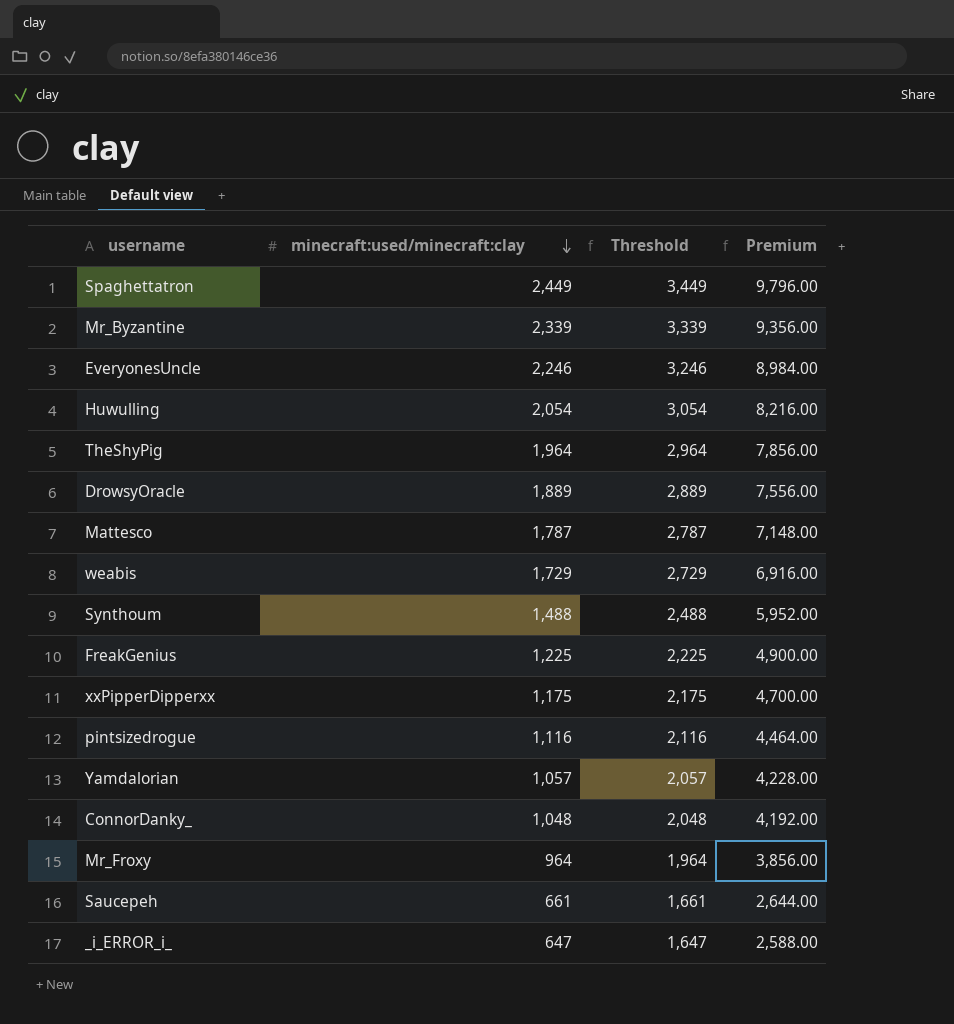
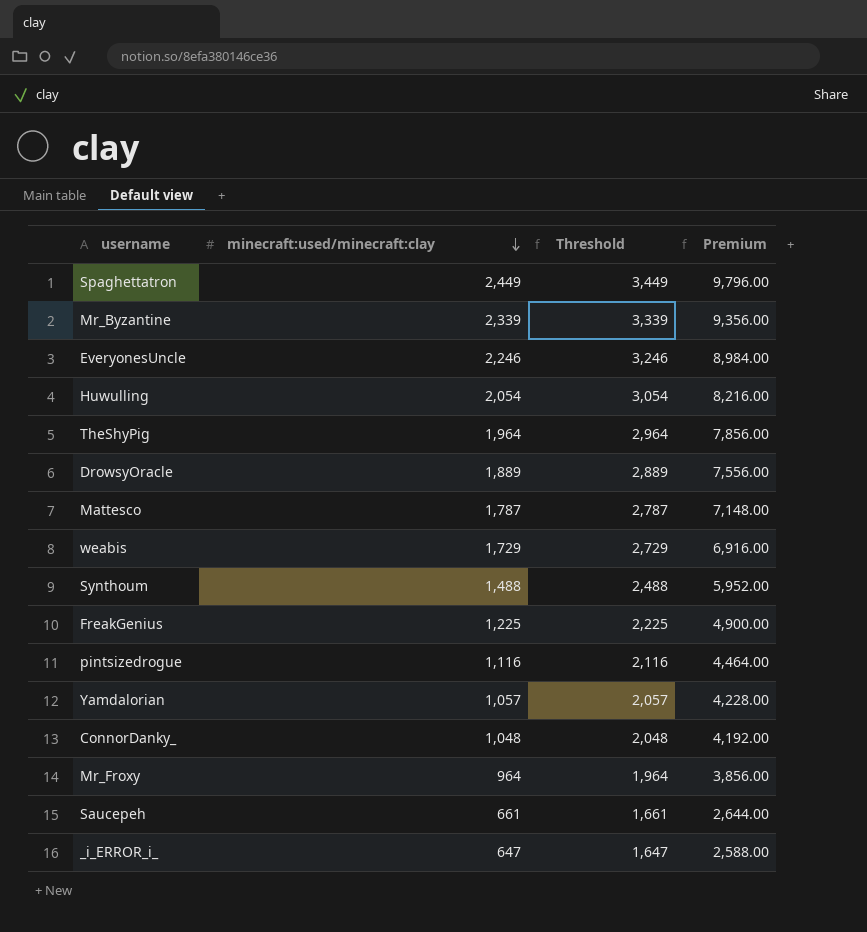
row xxPipperDipperxx: 1,175 | 2,175 | 4,700.00 -> none

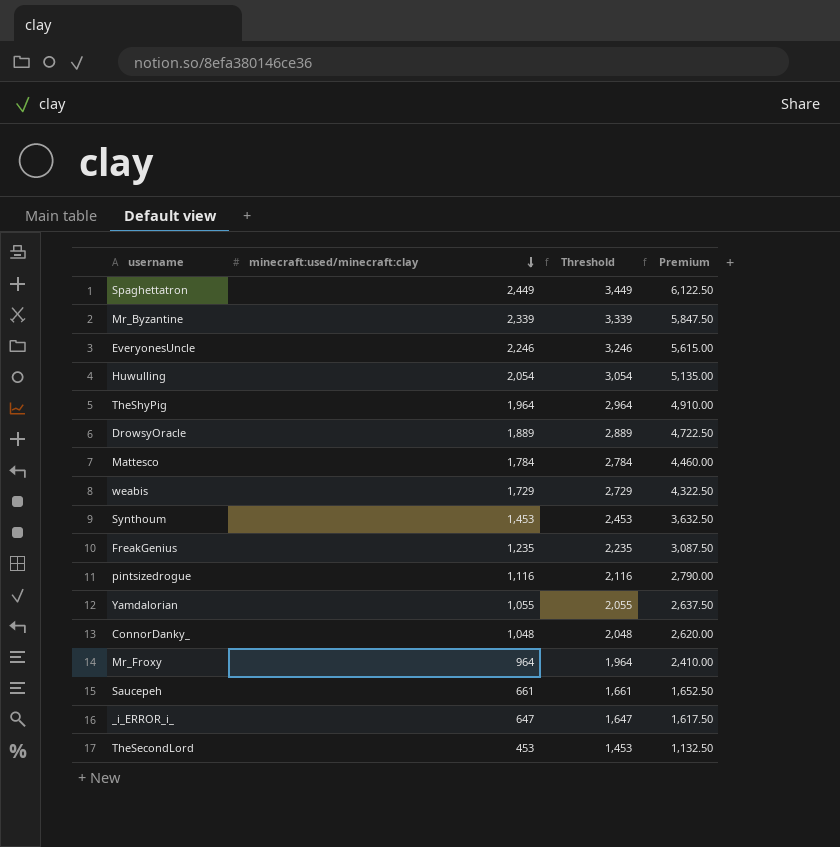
column Premium | formula: [minecraft:used/minecraft:clay] * 4 -> [minecraft:used/minecraft:clay] * 2.5
Mattesco | minecraft:used/minecraft:clay: 1,787 -> 1,784
Mattesco | Threshold: 2,787 -> 2,784
Synthoum | minecraft:used/minecraft:clay: 1,488 -> 1,453
Synthoum | Threshold: 2,488 -> 2,453
FreakGenius | minecraft:used/minecraft:clay: 1,225 -> 1,235
FreakGenius | Threshold: 2,225 -> 2,235
Yamdalorian | minecraft:used/minecraft:clay: 1,057 -> 1,055
Yamdalorian | Threshold: 2,057 -> 2,055
row TheSecondLord: none -> 453 | 1,453 | 1,132.50

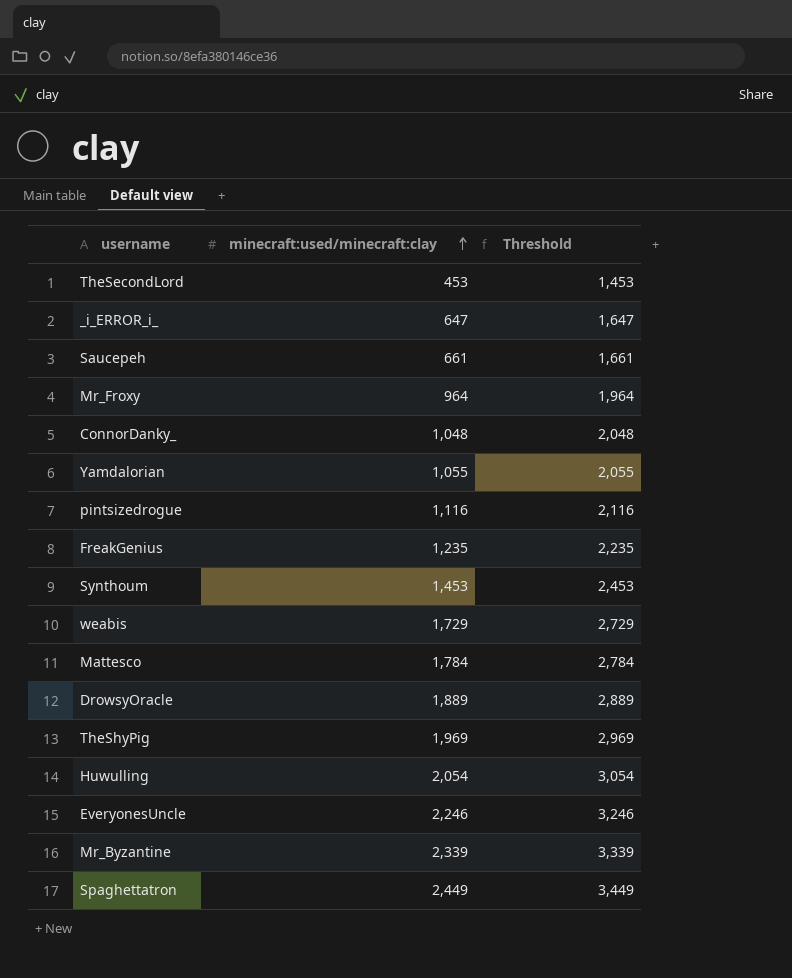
row order: minecraft:used/minecraft:clay descending -> minecraft:used/minecraft:clay ascending
column Premium | formula: [minecraft:used/minecraft:clay] * 2.5 -> none
TheShyPig | minecraft:used/minecraft:clay: 1,964 -> 1,969
TheShyPig | Threshold: 2,964 -> 2,969

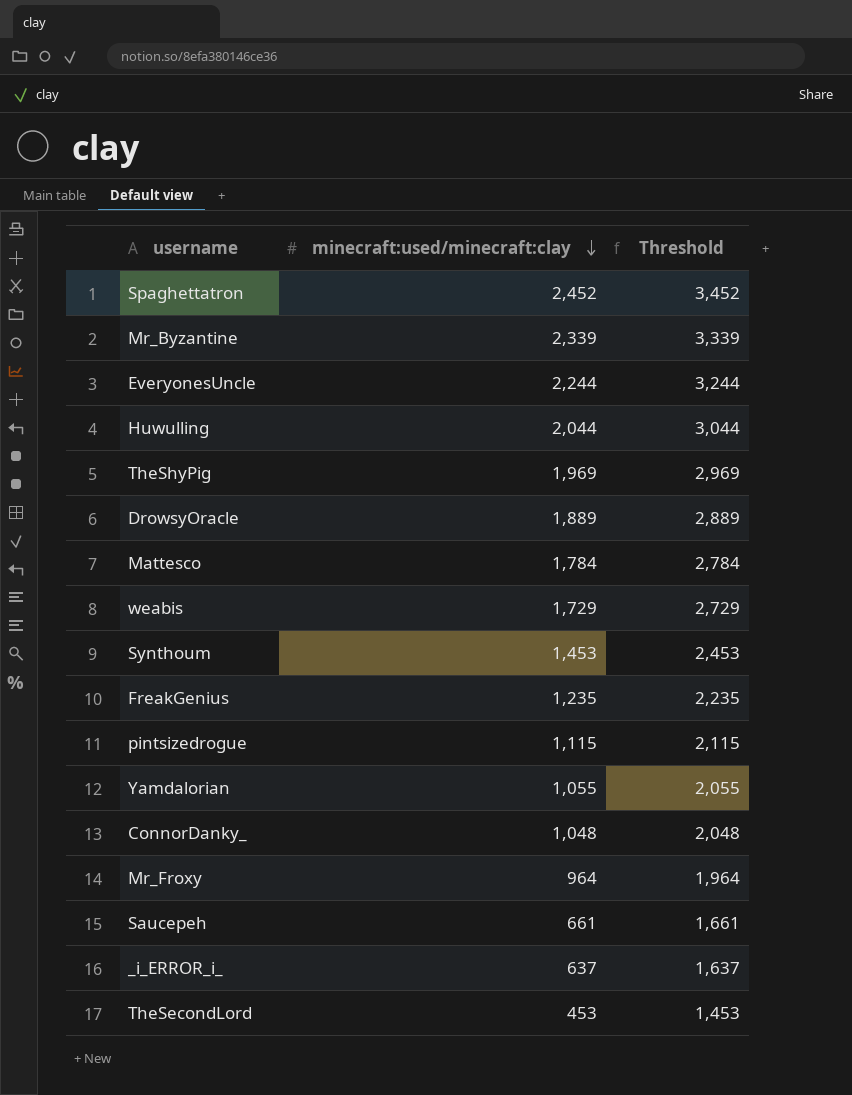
row order: minecraft:used/minecraft:clay ascending -> minecraft:used/minecraft:clay descending
Spaghettatron | minecraft:used/minecraft:clay: 2,449 -> 2,452
Spaghettatron | Threshold: 3,449 -> 3,452
EveryonesUncle | minecraft:used/minecraft:clay: 2,246 -> 2,244
EveryonesUncle | Threshold: 3,246 -> 3,244
Huwulling | minecraft:used/minecraft:clay: 2,054 -> 2,044
Huwulling | Threshold: 3,054 -> 3,044
pintsizedrogue | minecraft:used/minecraft:clay: 1,116 -> 1,115
pintsizedrogue | Threshold: 2,116 -> 2,115
_i_ERROR_i_ | minecraft:used/minecraft:clay: 647 -> 637
_i_ERROR_i_ | Threshold: 1,647 -> 1,637

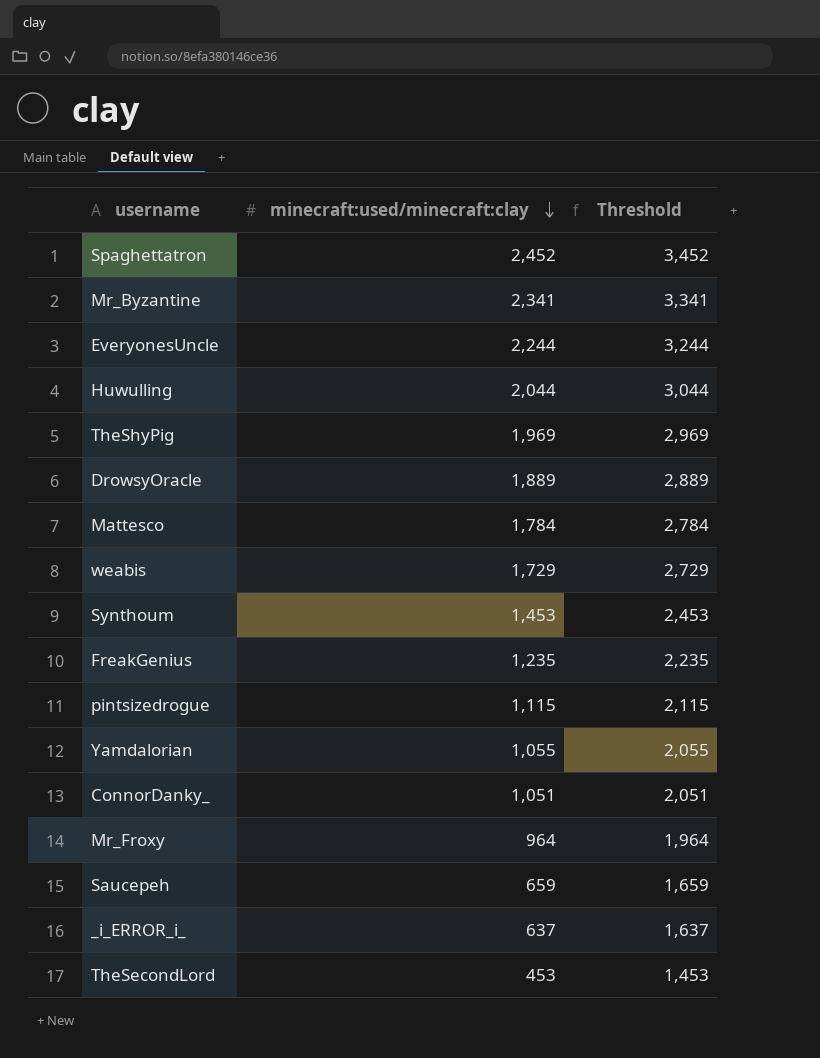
Mr_Byzantine | minecraft:used/minecraft:clay: 2,339 -> 2,341
Mr_Byzantine | Threshold: 3,339 -> 3,341
ConnorDanky_ | minecraft:used/minecraft:clay: 1,048 -> 1,051
ConnorDanky_ | Threshold: 2,048 -> 2,051
Saucepeh | minecraft:used/minecraft:clay: 661 -> 659
Saucepeh | Threshold: 1,661 -> 1,659

